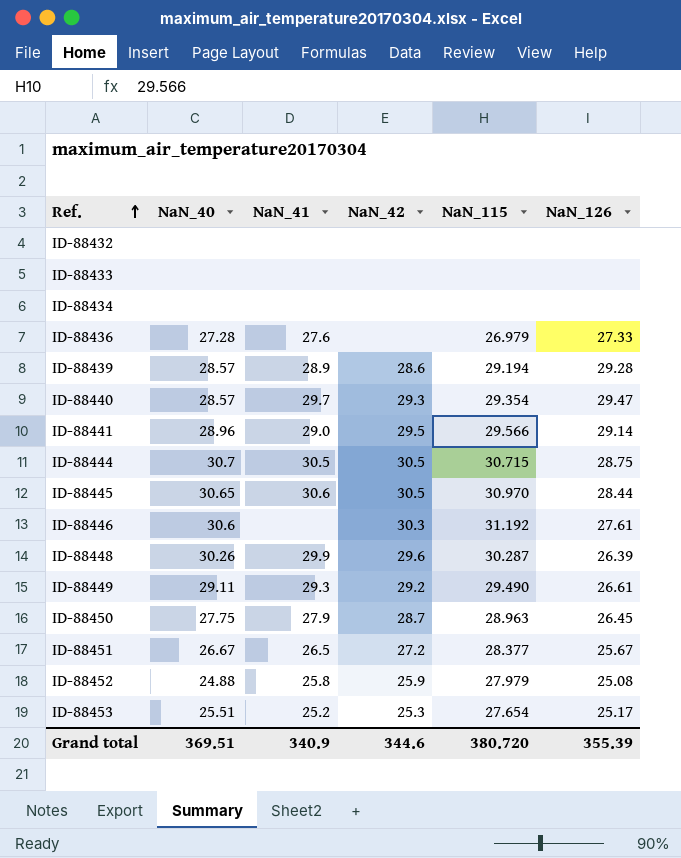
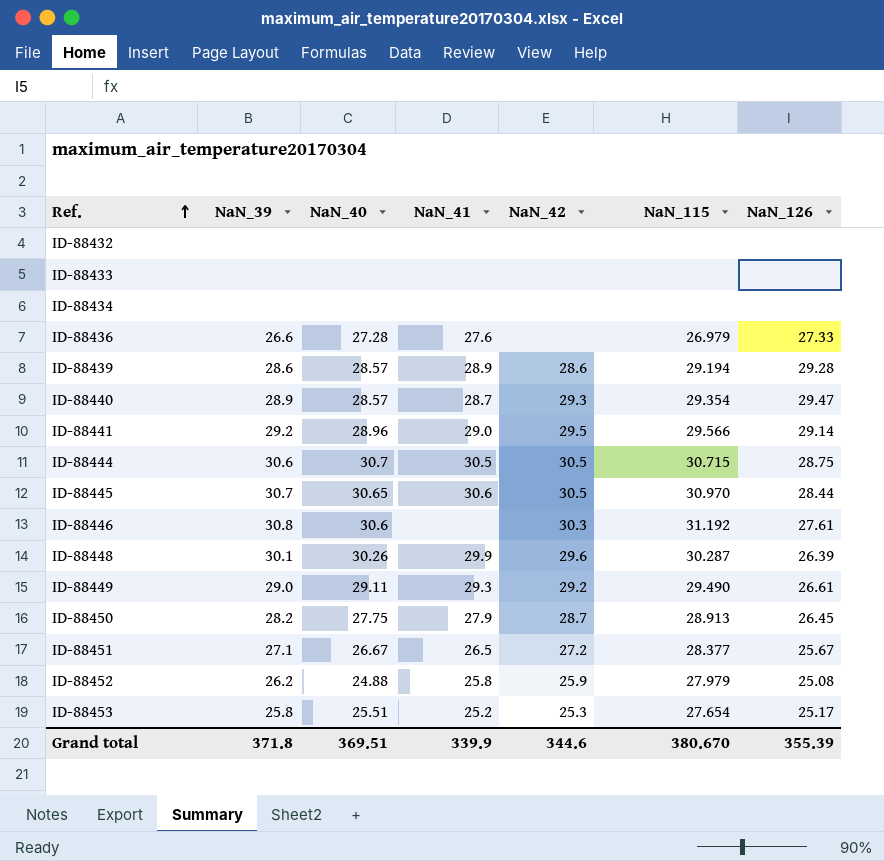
column NaN_39 | position: none -> 2
ID-88440 | NaN_41: 29.7 -> 28.7
ID-88450 | NaN_115: 28.963 -> 28.913
Grand total | NaN_41: 340.9 -> 339.9
Grand total | NaN_115: 380.720 -> 380.670

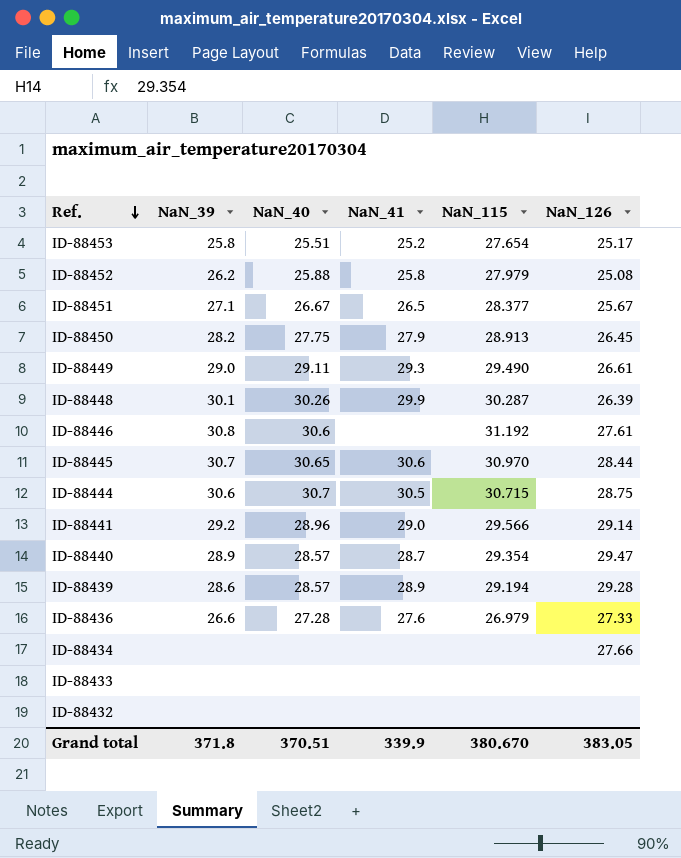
row order: Ref. ascending -> Ref. descending
column NaN_42 | position: 5 -> none
ID-88452 | NaN_40: 24.88 -> 25.88
ID-88434 | NaN_126: none -> 27.66
Grand total | NaN_40: 369.51 -> 370.51
Grand total | NaN_126: 355.39 -> 383.05

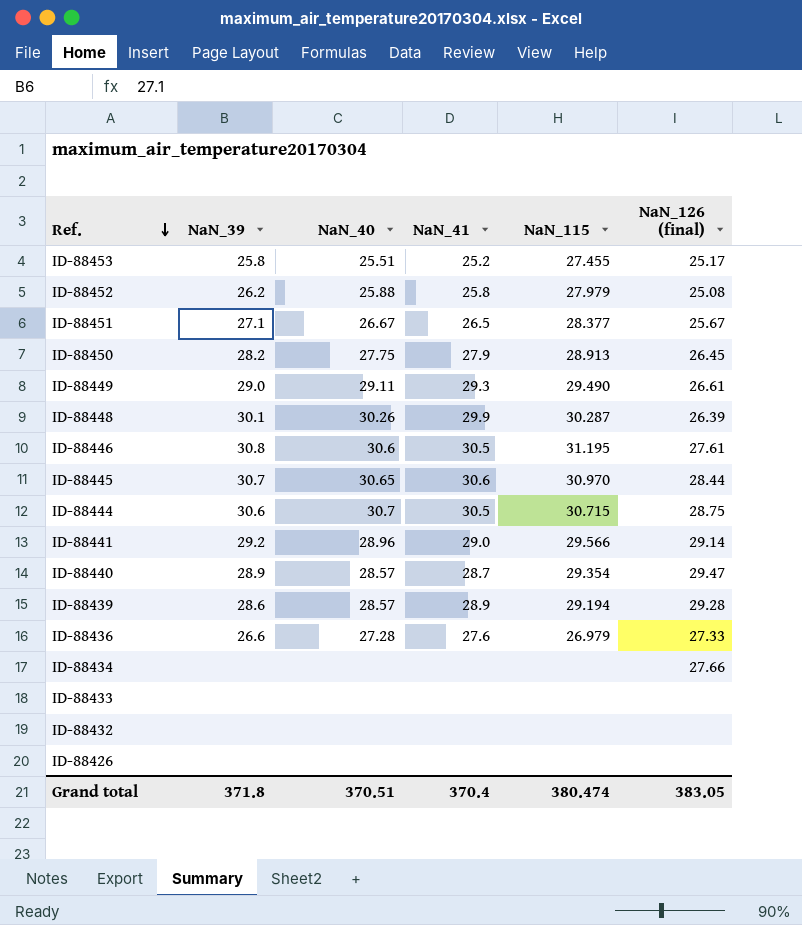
column name: NaN_126 -> NaN_126 (final)
ID-88453 | NaN_115: 27.654 -> 27.455
ID-88446 | NaN_41: none -> 30.5
ID-88446 | NaN_115: 31.192 -> 31.195
row ID-88426: none -> none | none | none | none | none
Grand total | NaN_41: 339.9 -> 370.4
Grand total | NaN_115: 380.670 -> 380.474

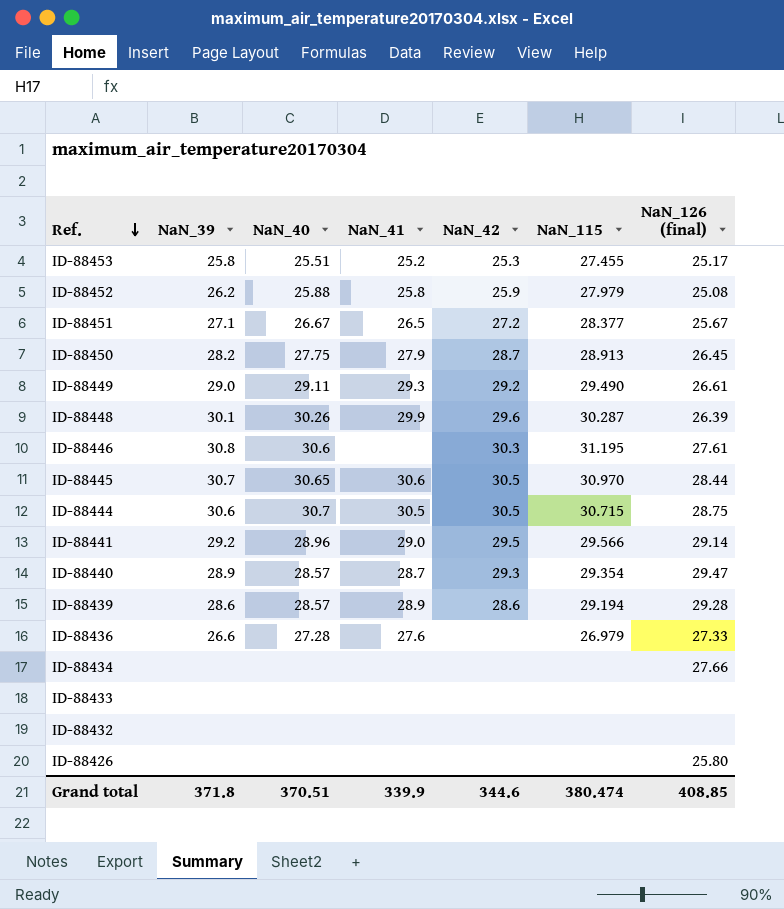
column NaN_42 | position: none -> 5
ID-88446 | NaN_41: 30.5 -> none
ID-88426 | NaN_126 (final): none -> 25.80
Grand total | NaN_41: 370.4 -> 339.9
Grand total | NaN_126 (final): 383.05 -> 408.85

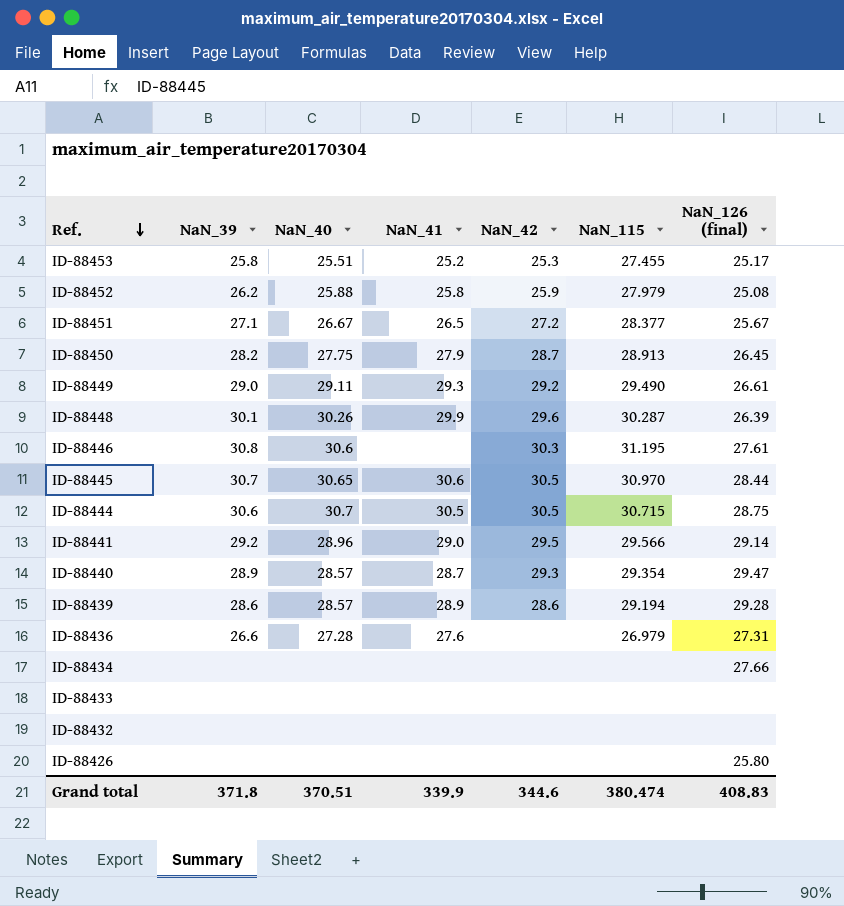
ID-88436 | NaN_126 (final): 27.33 -> 27.31
Grand total | NaN_126 (final): 408.85 -> 408.83

